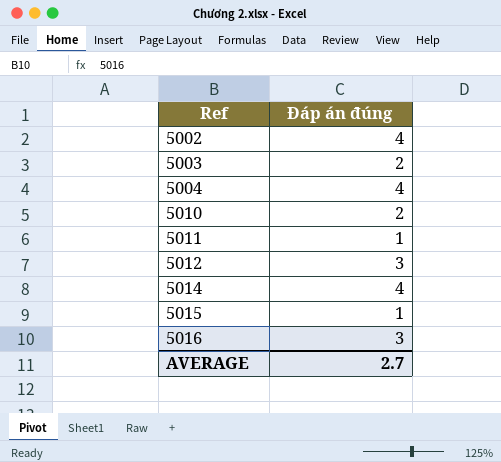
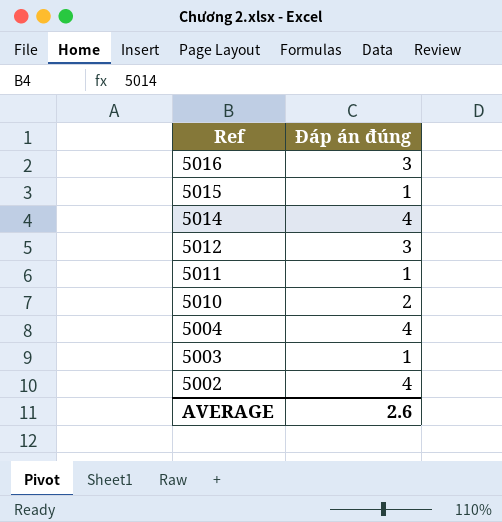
row order: Ref ascending -> Ref descending
5003 | Đáp án đúng: 2 -> 1
AVERAGE | Đáp án đúng: 2.7 -> 2.6

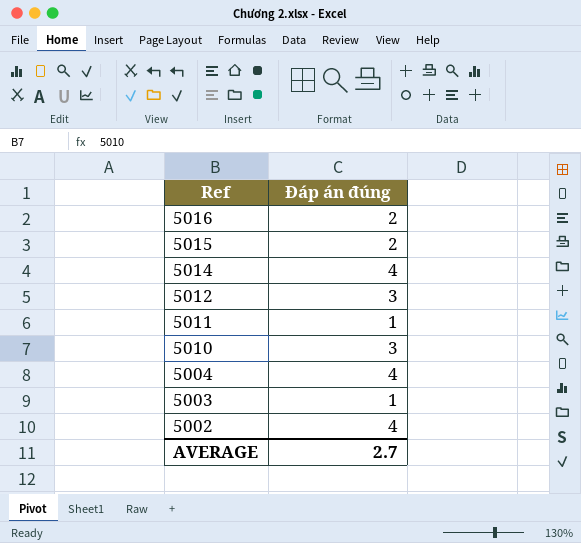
5016 | Đáp án đúng: 3 -> 2
5015 | Đáp án đúng: 1 -> 2
5010 | Đáp án đúng: 2 -> 3
AVERAGE | Đáp án đúng: 2.6 -> 2.7

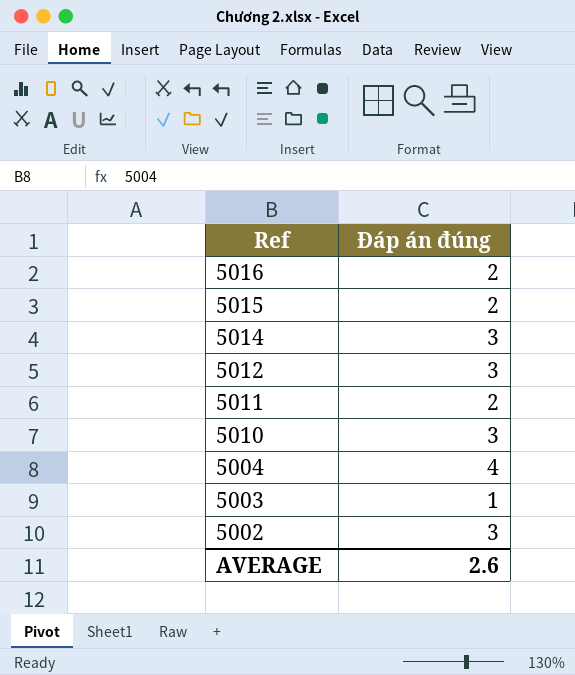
5014 | Đáp án đúng: 4 -> 3
5011 | Đáp án đúng: 1 -> 2
5002 | Đáp án đúng: 4 -> 3
AVERAGE | Đáp án đúng: 2.7 -> 2.6

